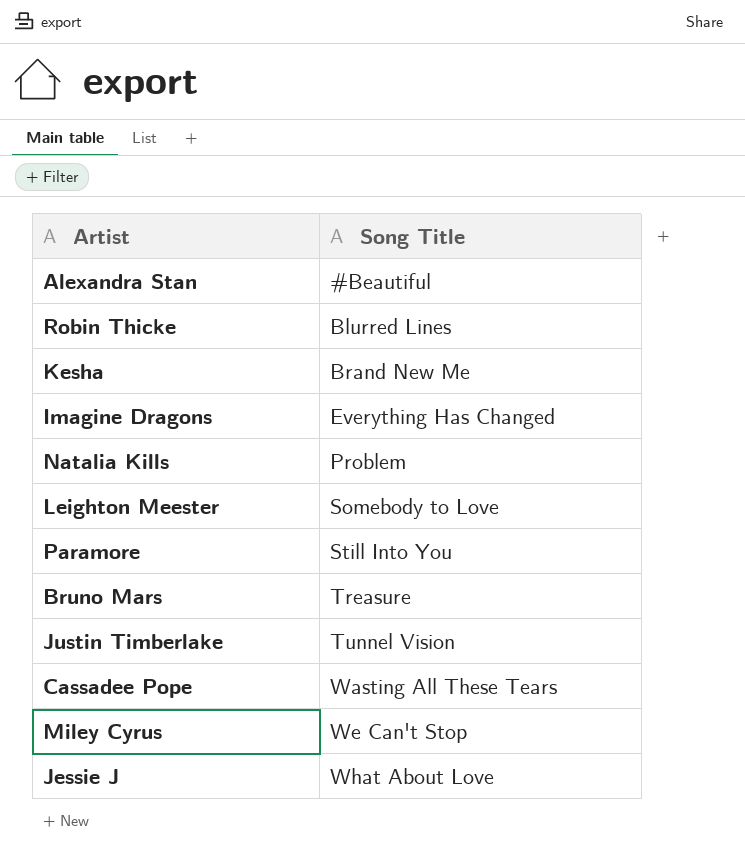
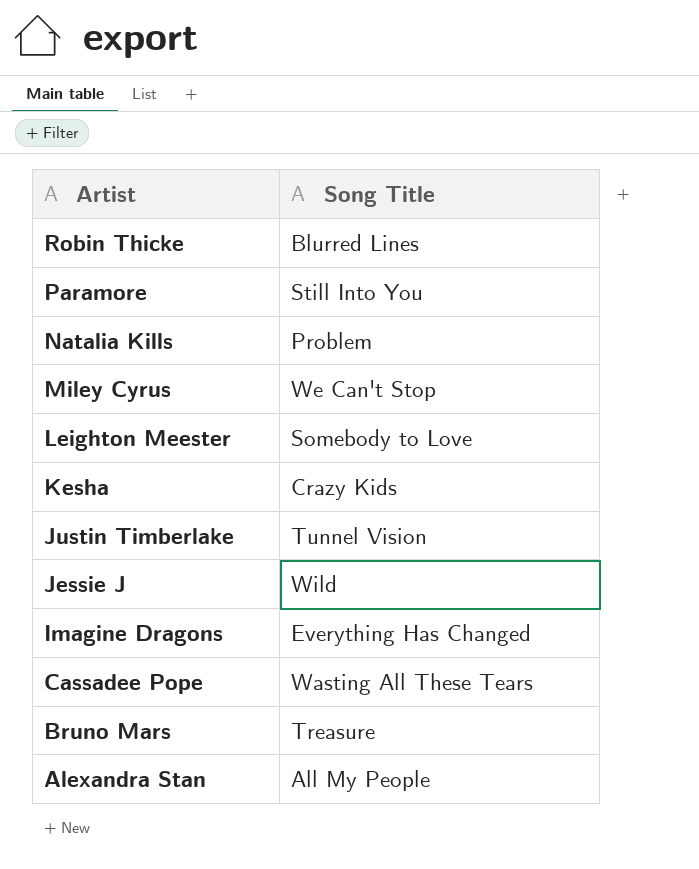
row order: Song Title ascending -> Artist descending
Kesha | Song Title: Brand New Me -> Crazy Kids
Jessie J | Song Title: What About Love -> Wild
Alexandra Stan | Song Title: #Beautiful -> All My People

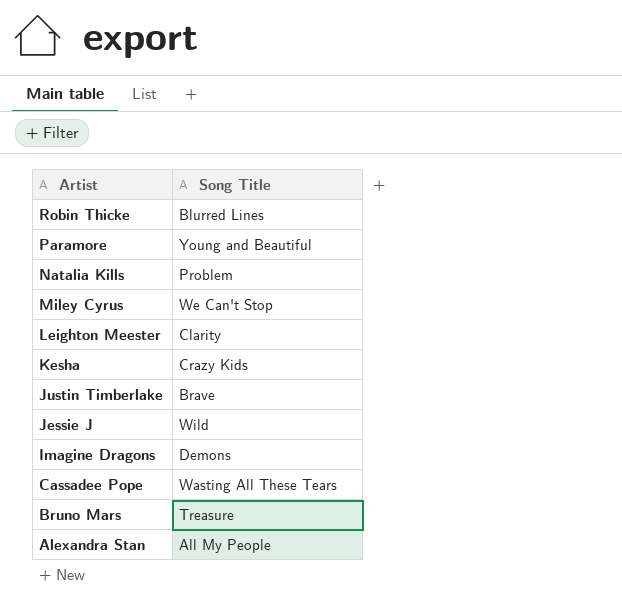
Paramore | Song Title: Still Into You -> Young and Beautiful
Leighton Meester | Song Title: Somebody to Love -> Clarity
Justin Timberlake | Song Title: Tunnel Vision -> Brave
Imagine Dragons | Song Title: Everything Has Changed -> Demons

